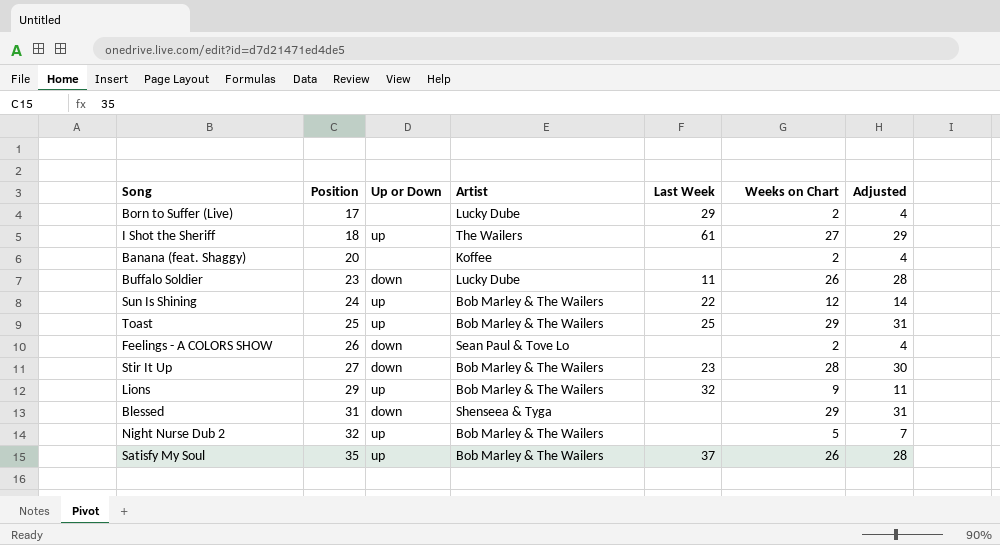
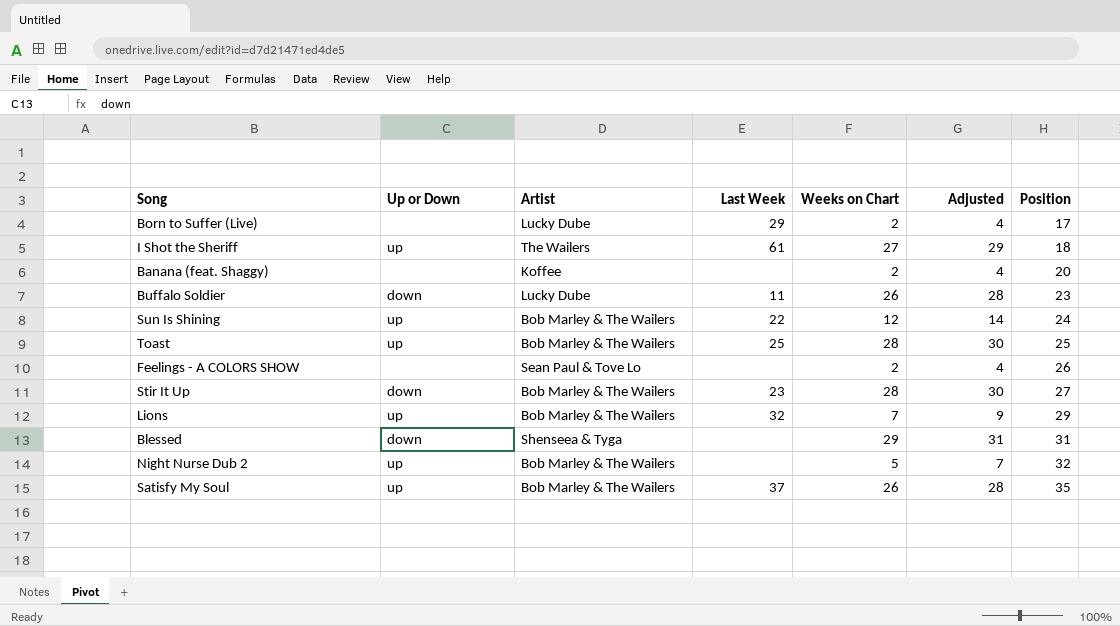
column Position | position: 2 -> 7
Toast | Weeks on Chart: 29 -> 28
Toast | Adjusted: 31 -> 30
Feelings - A COLORS SHOW | Up or Down: down -> none
Lions | Weeks on Chart: 9 -> 7
Lions | Adjusted: 11 -> 9

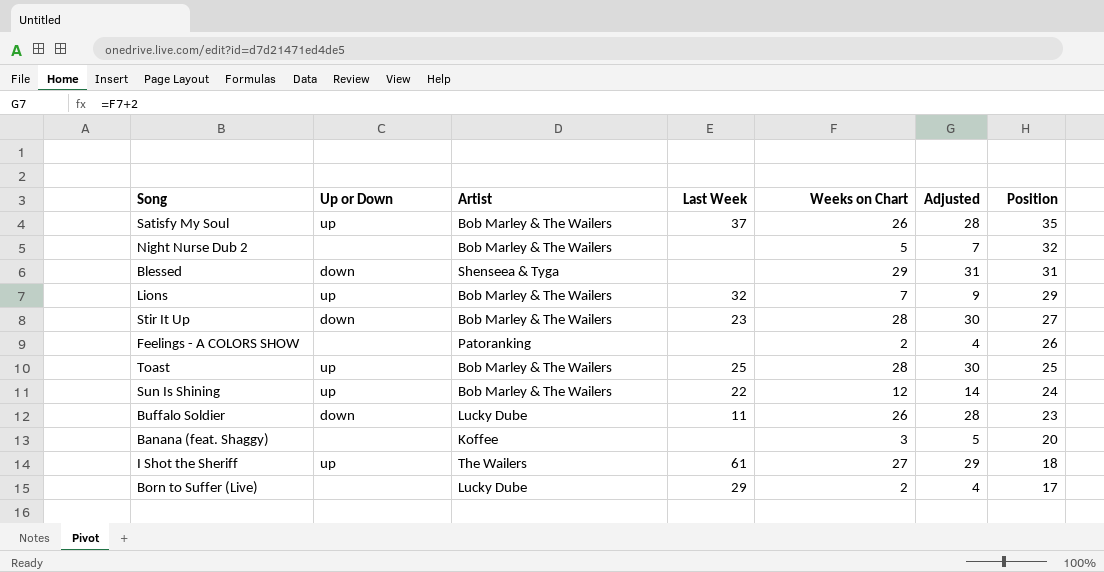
row order: Position ascending -> Position descending
Night Nurse Dub 2 | Up or Down: up -> none
Feelings - A COLORS SHOW | Artist: Sean Paul & Tove Lo -> Patoranking
Banana (feat. Shaggy) | Weeks on Chart: 2 -> 3
Banana (feat. Shaggy) | Adjusted: 4 -> 5

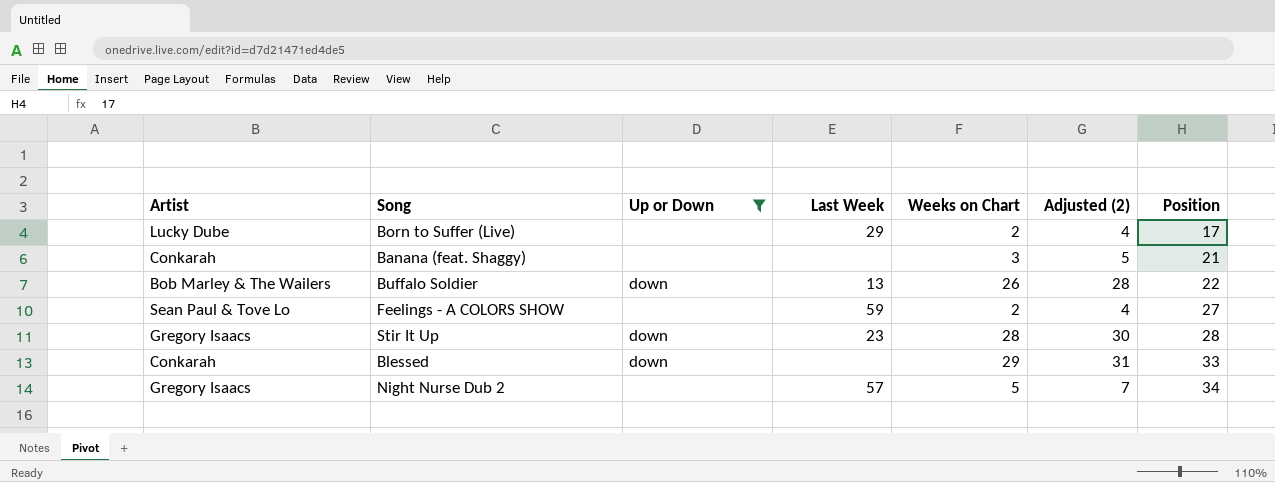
filter: none -> Up or Down != up
row order: Position descending -> Position ascending
column Artist | position: 3 -> 1
column name: Adjusted -> Adjusted (2)
Banana (feat. Shaggy) | Artist: Koffee -> Conkarah
Banana (feat. Shaggy) | Position: 20 -> 21
Buffalo Soldier | Artist: Lucky Dube -> Bob Marley & The Wailers
Buffalo Soldier | Last Week: 11 -> 13
Buffalo Soldier | Position: 23 -> 22
Feelings - A COLORS SHOW | Artist: Patoranking -> Sean Paul & Tove Lo
Feelings - A COLORS SHOW | Last Week: none -> 59
Feelings - A COLORS SHOW | Position: 26 -> 27
Stir It Up | Artist: Bob Marley & The Wailers -> Gregory Isaacs
Stir It Up | Position: 27 -> 28
Blessed | Artist: Shenseea & Tyga -> Conkarah
Blessed | Position: 31 -> 33
Night Nurse Dub 2 | Artist: Bob Marley & The Wailers -> Gregory Isaacs
Night Nurse Dub 2 | Last Week: none -> 57
Night Nurse Dub 2 | Position: 32 -> 34

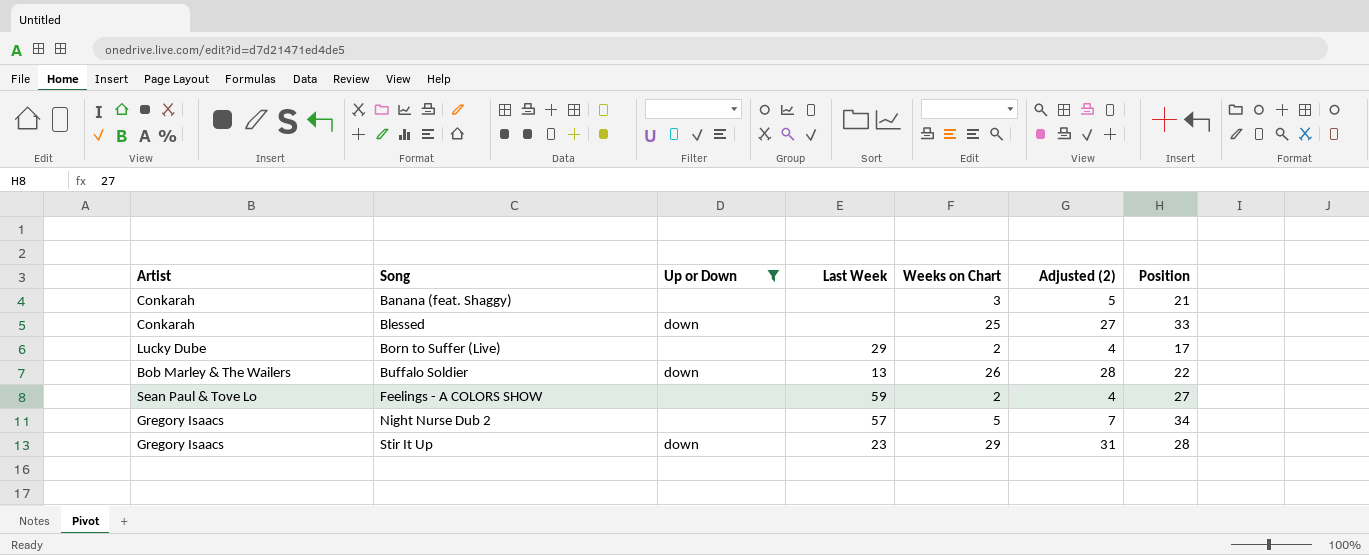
row order: Position ascending -> Song ascending
Blessed | Weeks on Chart: 29 -> 25
Blessed | Adjusted (2): 31 -> 27
Stir It Up | Weeks on Chart: 28 -> 29
Stir It Up | Adjusted (2): 30 -> 31

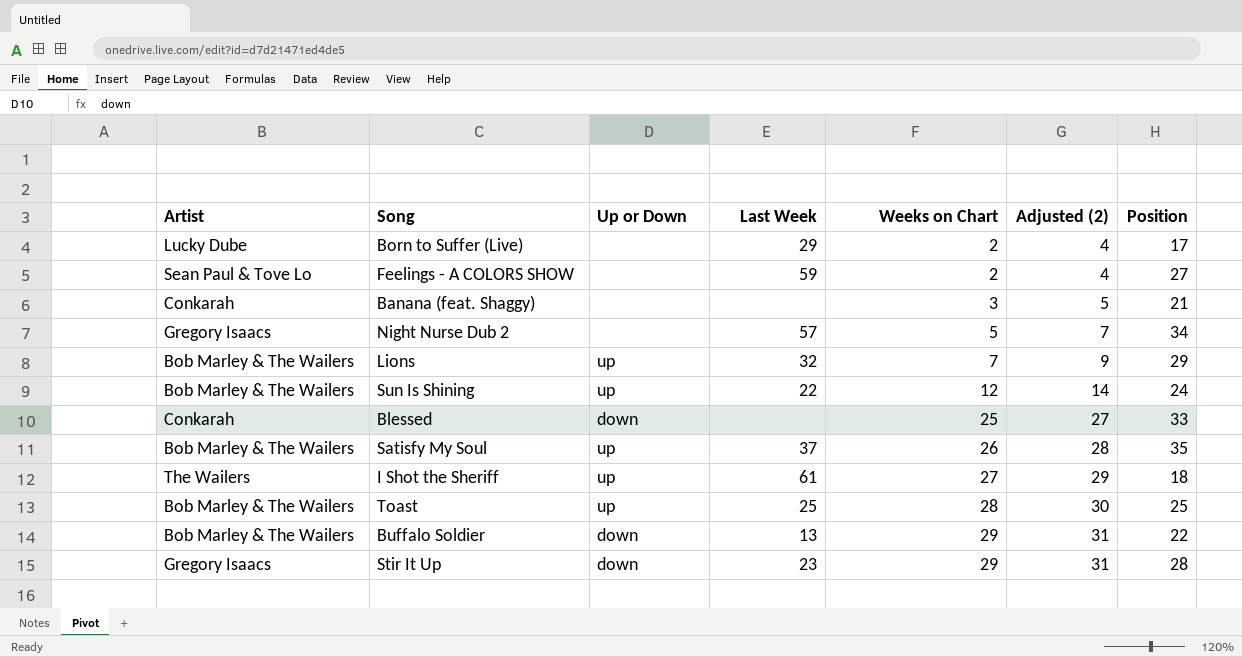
filter: Up or Down != up -> none
row order: Song ascending -> Weeks on Chart ascending
Buffalo Soldier | Weeks on Chart: 26 -> 29
Buffalo Soldier | Adjusted (2): 28 -> 31

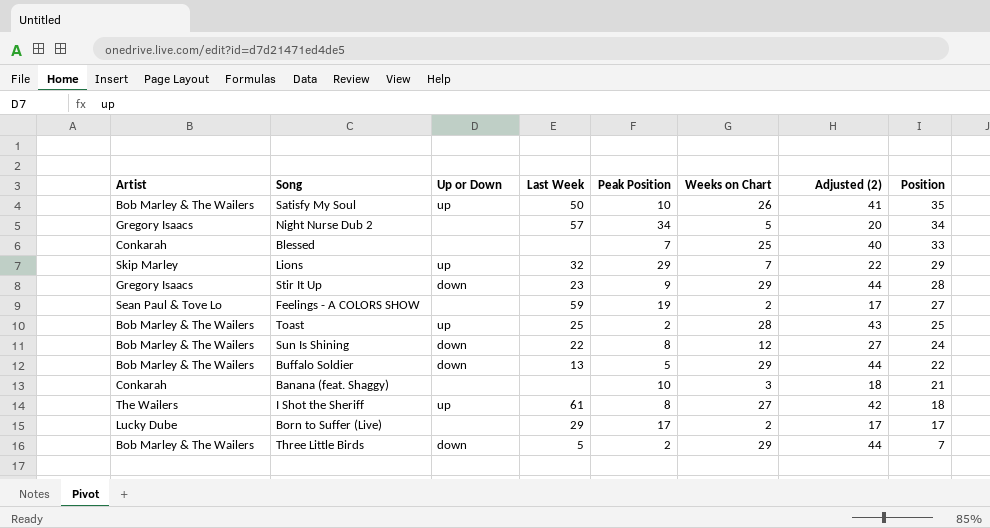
row order: Weeks on Chart ascending -> Position descending
column Peak Position | position: none -> 5
column Adjusted (2) | formula: [Weeks on Chart] + 2 -> [Weeks on Chart] + 15
Satisfy My Soul | Last Week: 37 -> 50
Blessed | Up or Down: down -> none
Lions | Artist: Bob Marley & The Wailers -> Skip Marley
Sun Is Shining | Up or Down: up -> down
row Three Little Birds: none -> Bob Marley & The Wailers | down | 5 | 2 | 29 | 44 | 7

